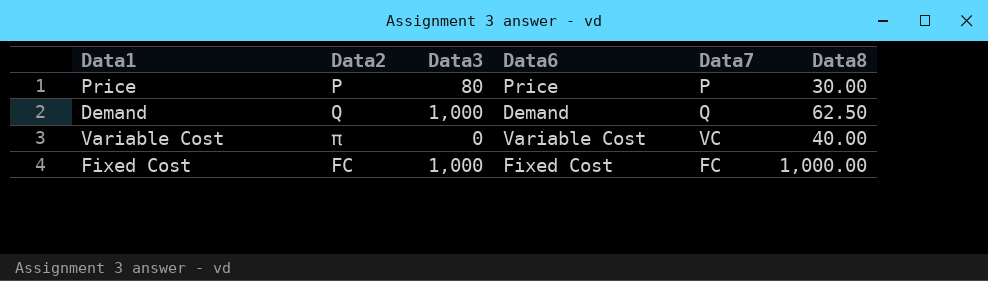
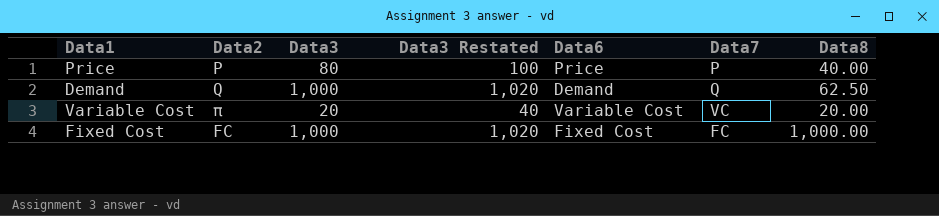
column Data3 Restated | formula: none -> [Data3] + 20
Price | Data8: 30.00 -> 40.00
Variable Cost | Data3: 0 -> 20
Variable Cost | Data8: 40.00 -> 20.00

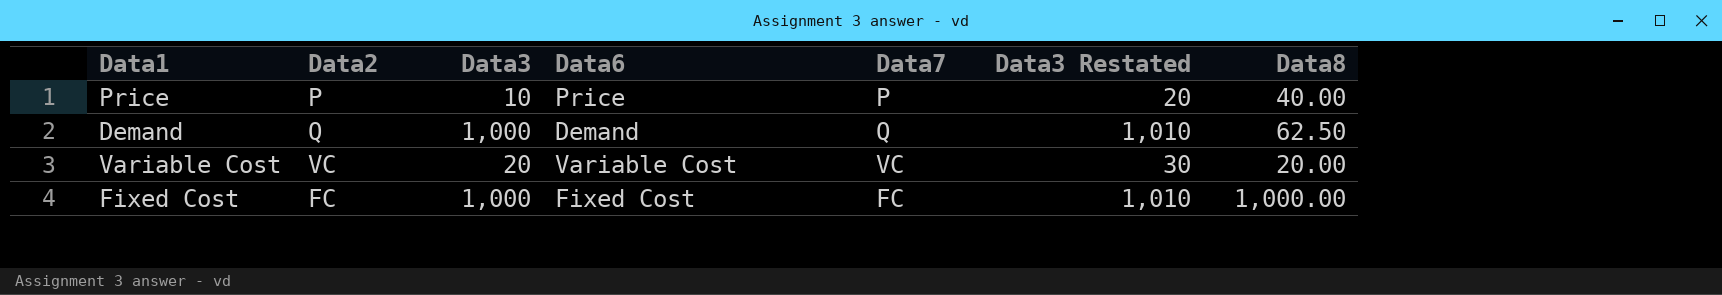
column Data3 Restated | formula: [Data3] + 20 -> [Data3] + 10
column Data3 Restated | position: 4 -> 6
Price | Data3: 80 -> 10
Variable Cost | Data2: π -> VC

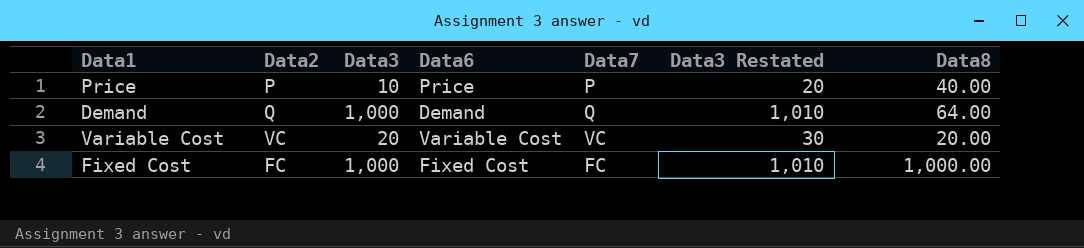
Demand | Data8: 62.50 -> 64.00

